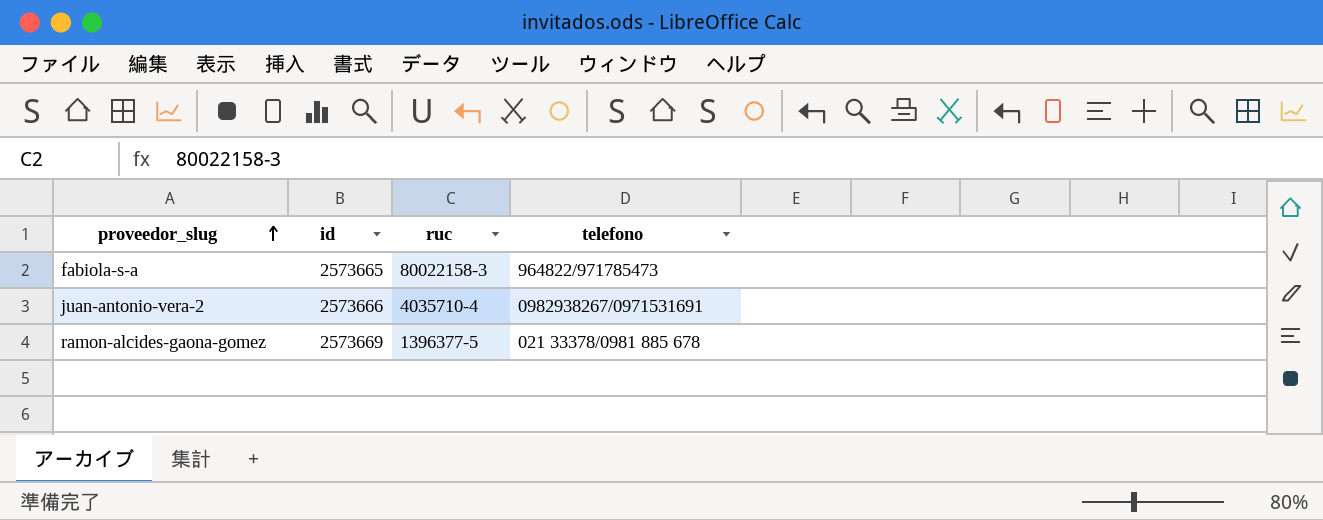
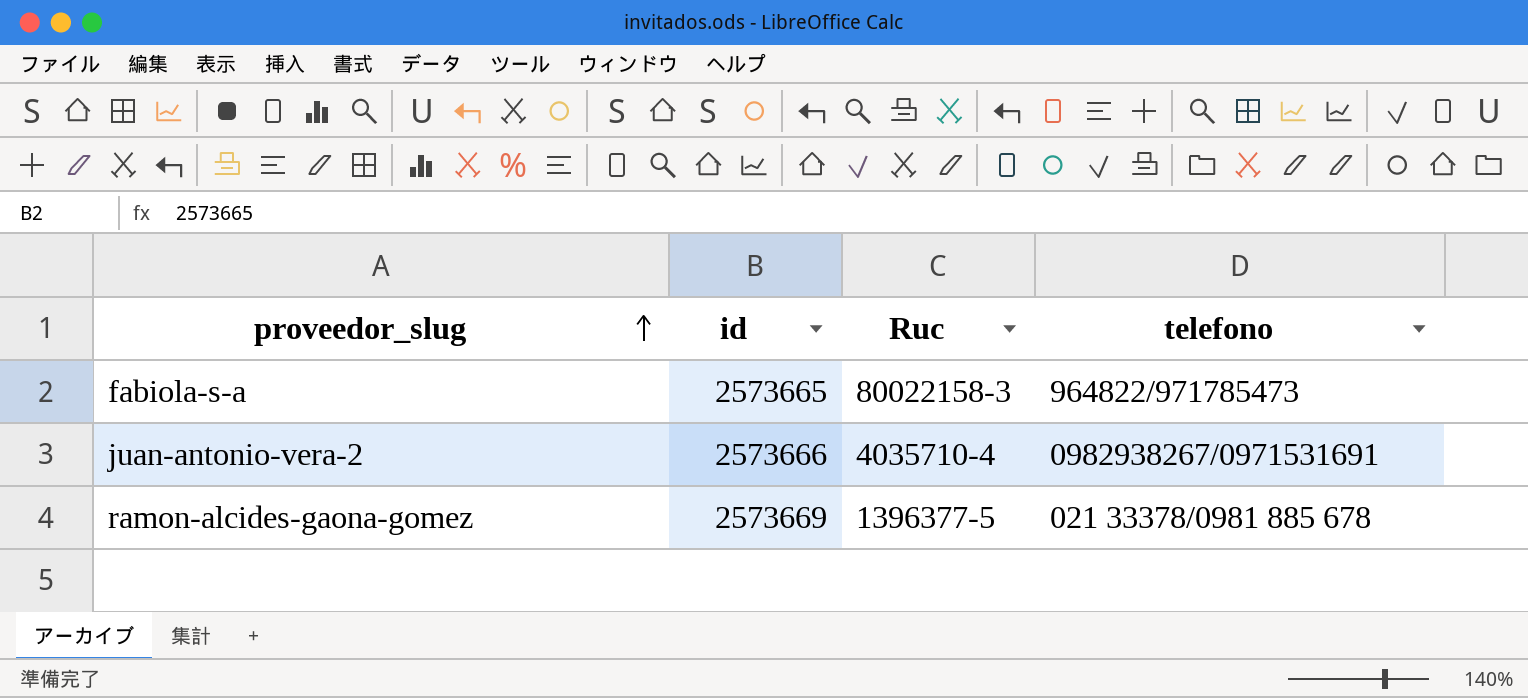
column name: ruc -> Ruc

